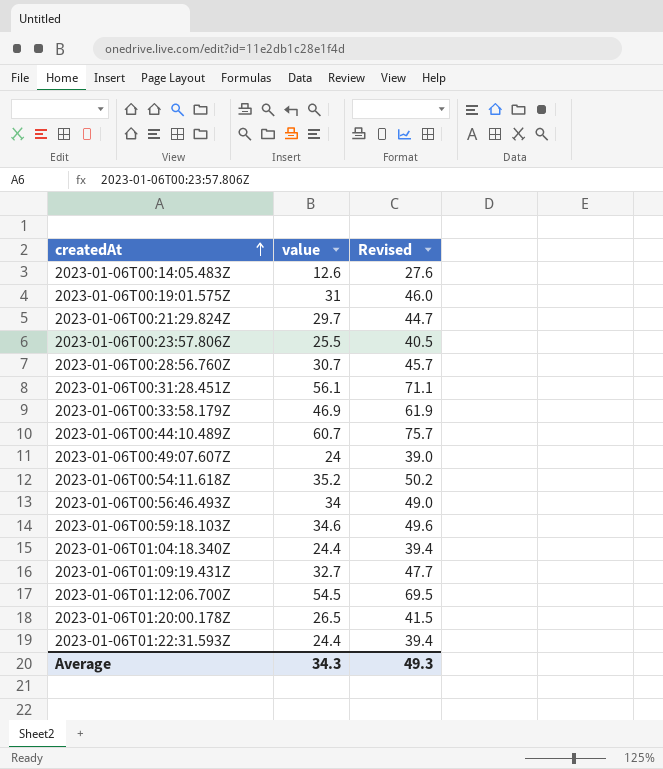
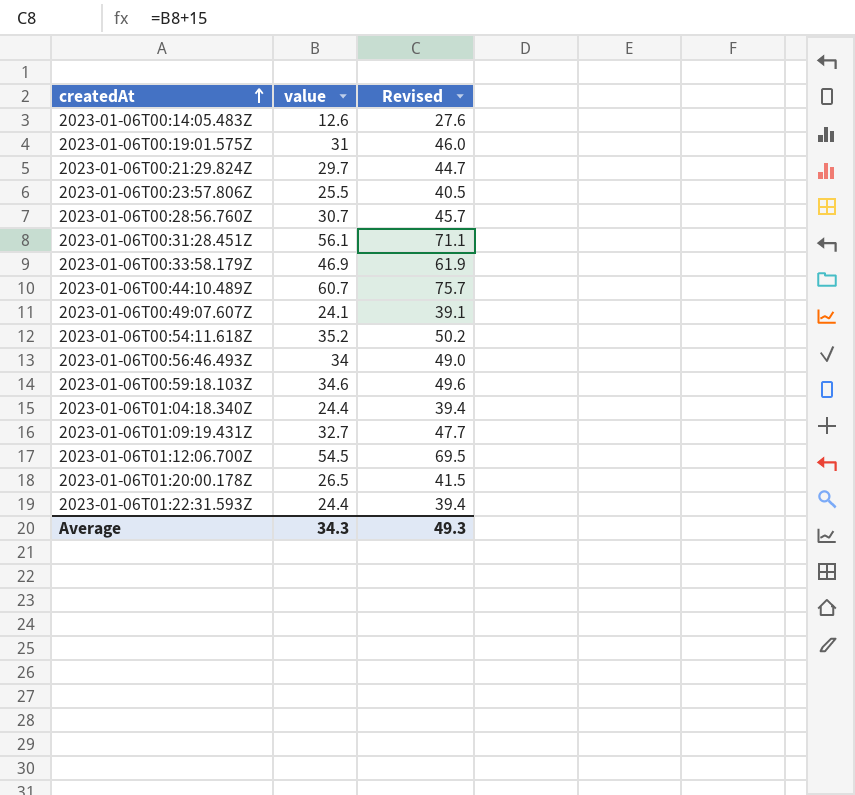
2023-01-06T00:49:07.607Z | value: 24 -> 24.1
2023-01-06T00:49:07.607Z | Revised: 39.0 -> 39.1

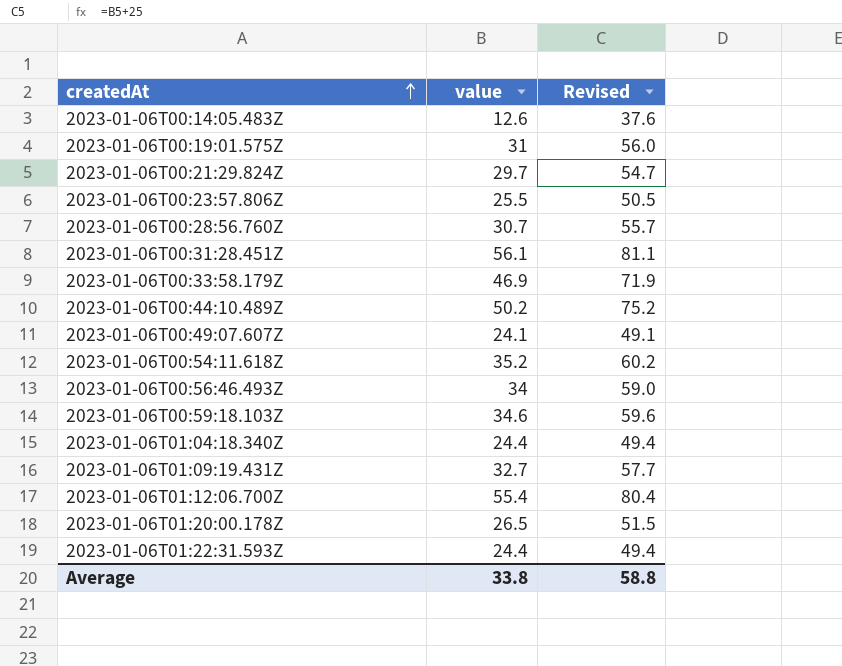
column Revised | formula: [value] + 15 -> [value] + 25
2023-01-06T00:44:10.489Z | value: 60.7 -> 50.2
2023-01-06T01:12:06.700Z | value: 54.5 -> 55.4
Average | value: 34.3 -> 33.8
Average | Revised: 49.3 -> 58.8

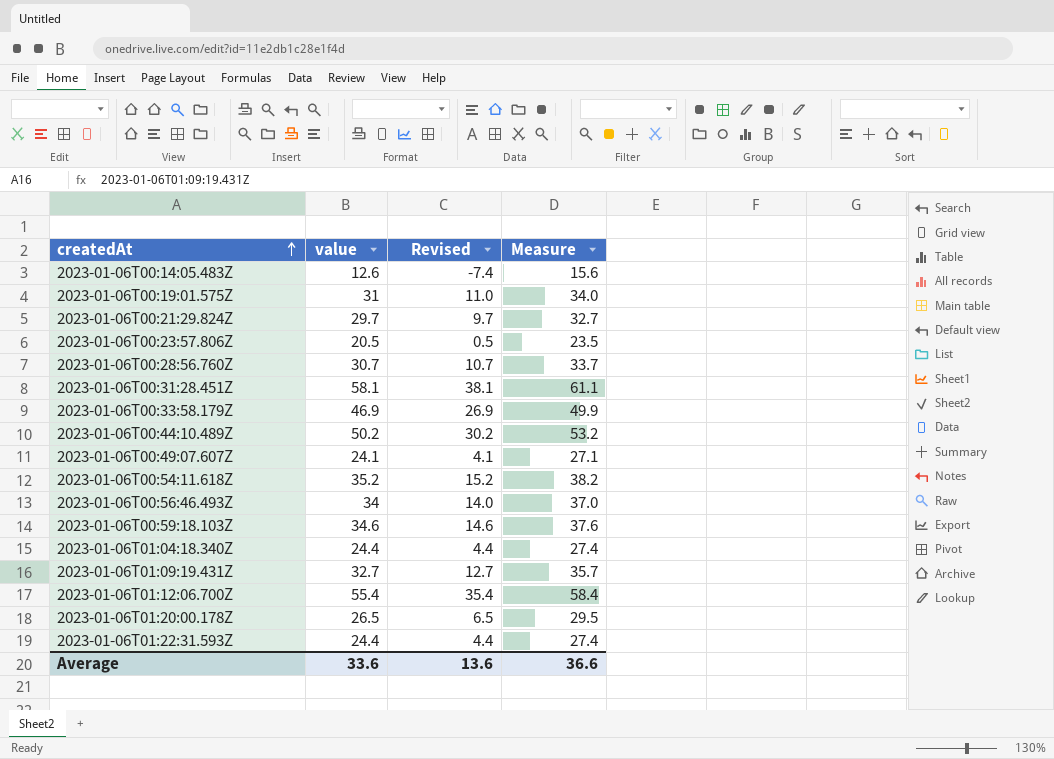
column Revised | formula: [value] + 25 -> [value] - 20
column Measure | formula: none -> [value] + 3
2023-01-06T00:23:57.806Z | value: 25.5 -> 20.5
2023-01-06T00:31:28.451Z | value: 56.1 -> 58.1
Average | value: 33.8 -> 33.6
Average | Revised: 58.8 -> 13.6

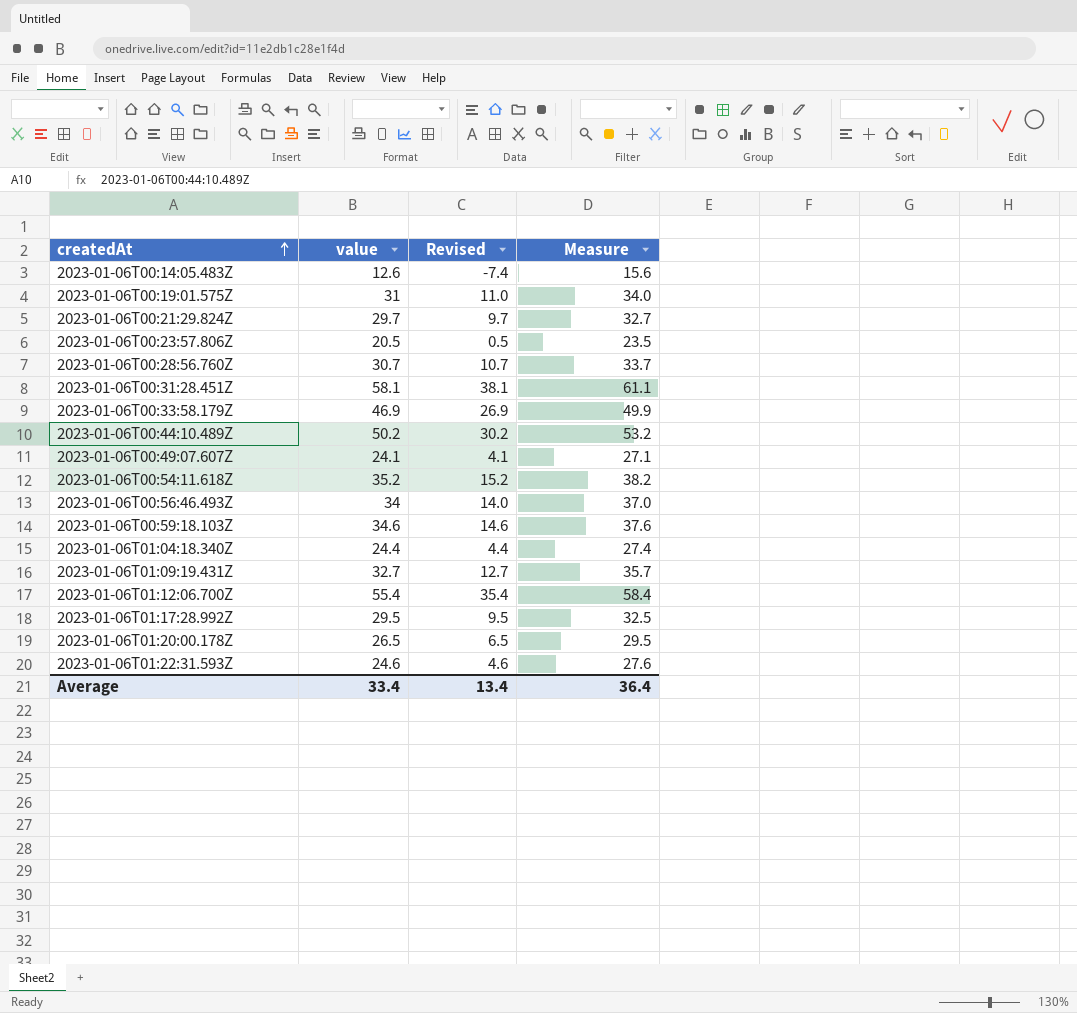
row 2023-01-06T01:17:28.992Z: none -> 29.5 | 9.5 | 32.5
2023-01-06T01:22:31.593Z | value: 24.4 -> 24.6
2023-01-06T01:22:31.593Z | Revised: 4.4 -> 4.6
2023-01-06T01:22:31.593Z | Measure: 27.4 -> 27.6
Average | value: 33.6 -> 33.4
Average | Revised: 13.6 -> 13.4
Average | Measure: 36.6 -> 36.4

